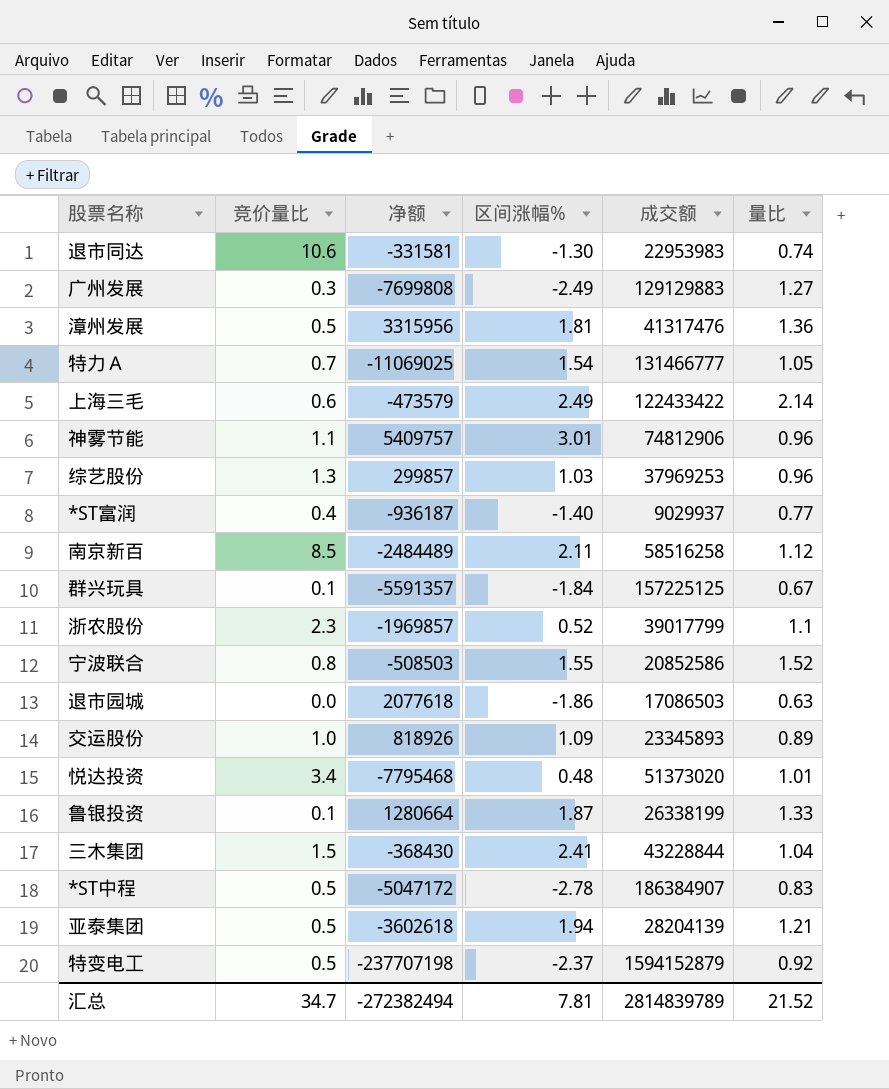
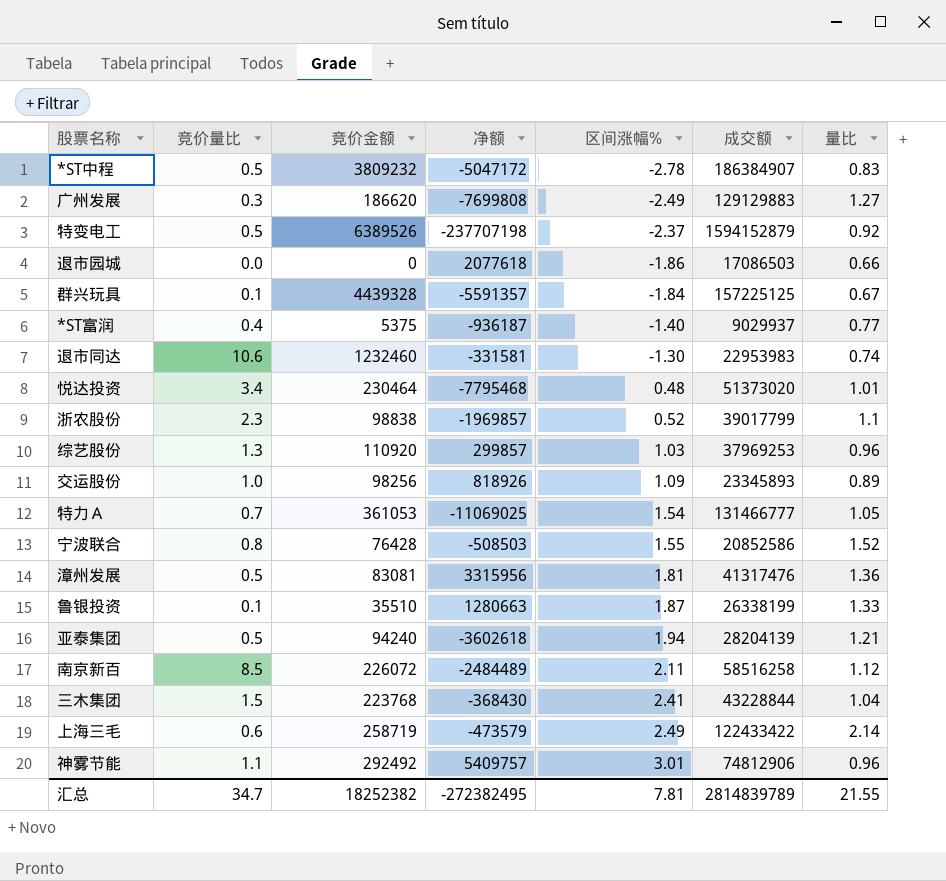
row order: none -> 区间涨幅% ascending
column 竞价金额 | position: none -> 3
退市园城 | 量比: 0.63 -> 0.66
鲁银投资 | 净额: 1280664 -> 1280663
汇总 | 净额: -272382494 -> -272382495
汇总 | 量比: 21.52 -> 21.55

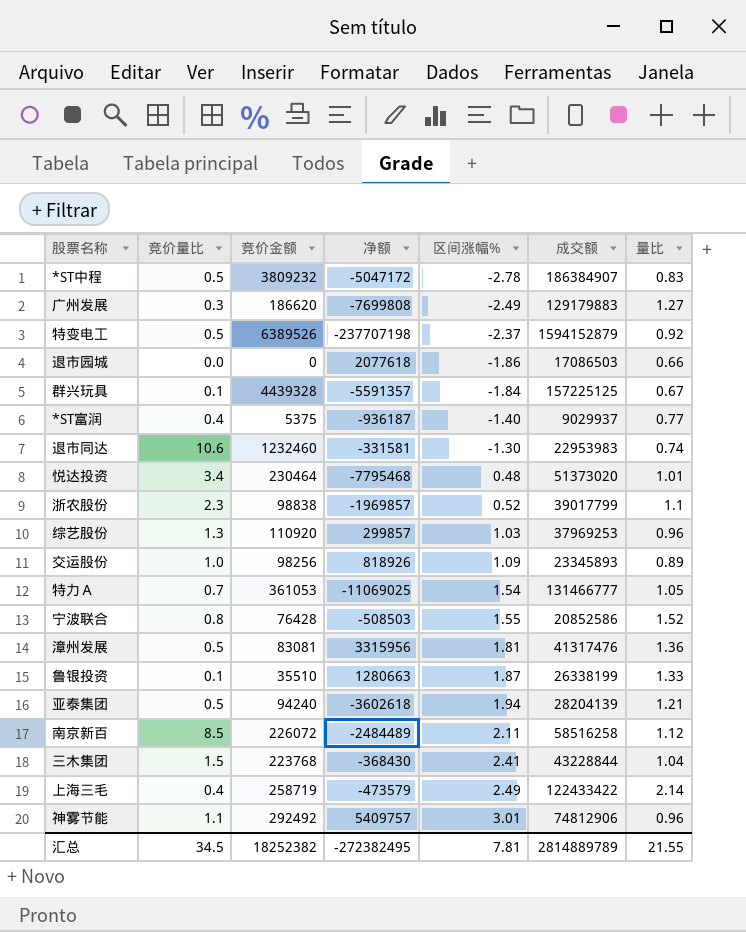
广州发展 | 成交额: 129129883 -> 129179883
上海三毛 | 竞价量比: 0.6 -> 0.4
汇总 | 竞价量比: 34.7 -> 34.5
汇总 | 成交额: 2814839789 -> 2814889789

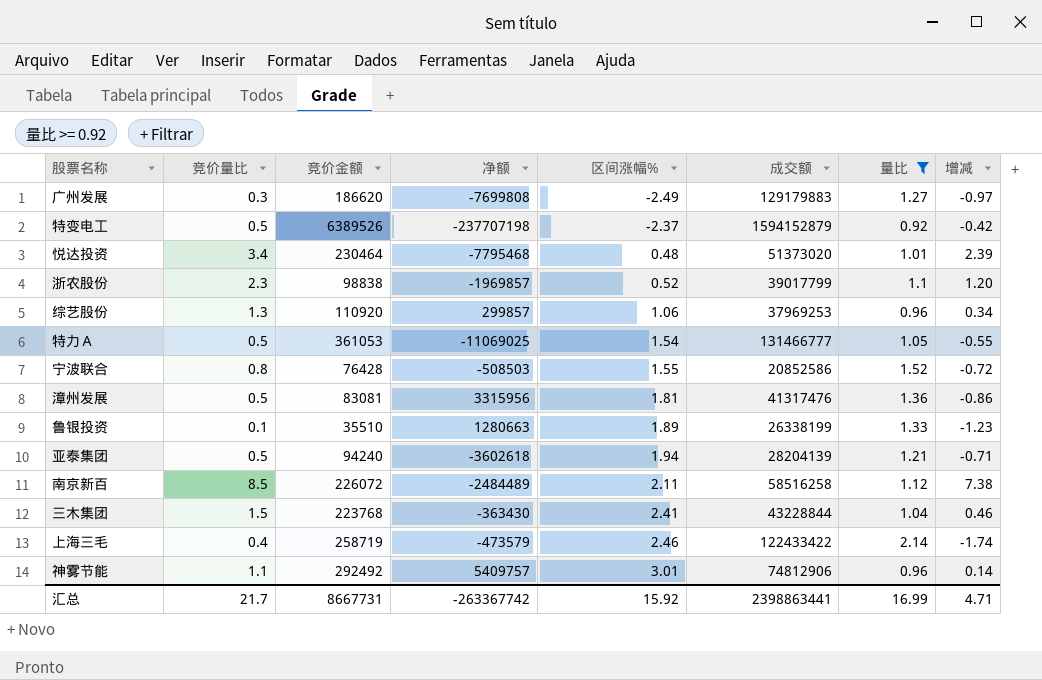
filter: none -> 量比 >= 0.92
column 增减 | formula: none -> [竞价量比] - [量比]
综艺股份 | 区间涨幅%: 1.03 -> 1.06
特力Ａ | 竞价量比: 0.7 -> 0.5
鲁银投资 | 区间涨幅%: 1.87 -> 1.89
三木集团 | 净额: -368430 -> -363430
上海三毛 | 区间涨幅%: 2.49 -> 2.46
汇总 | 竞价量比: 34.5 -> 21.7
汇总 | 竞价金额: 18252382 -> 8667731
汇总 | 净额: -272382495 -> -263367742
汇总 | 区间涨幅%: 7.81 -> 15.92
汇总 | 成交额: 2814889789 -> 2398863441
汇总 | 量比: 21.55 -> 16.99

